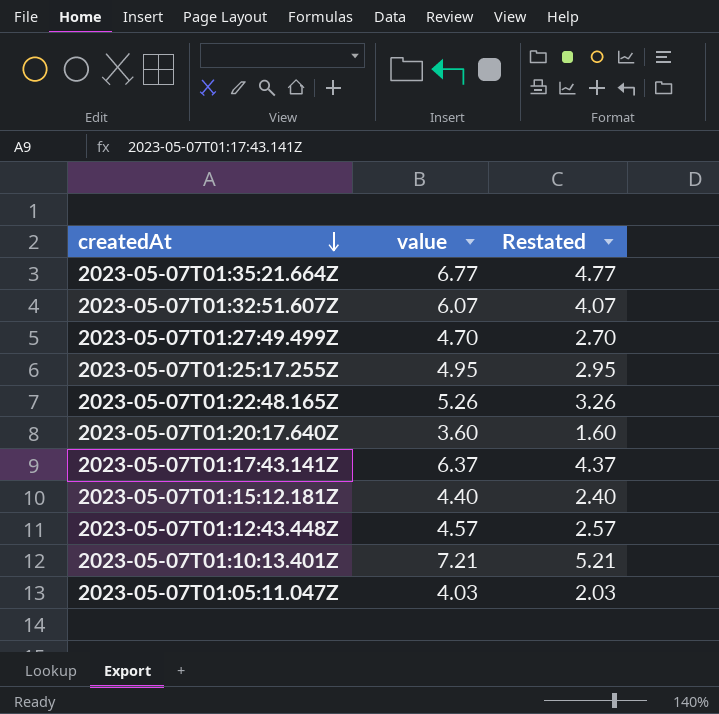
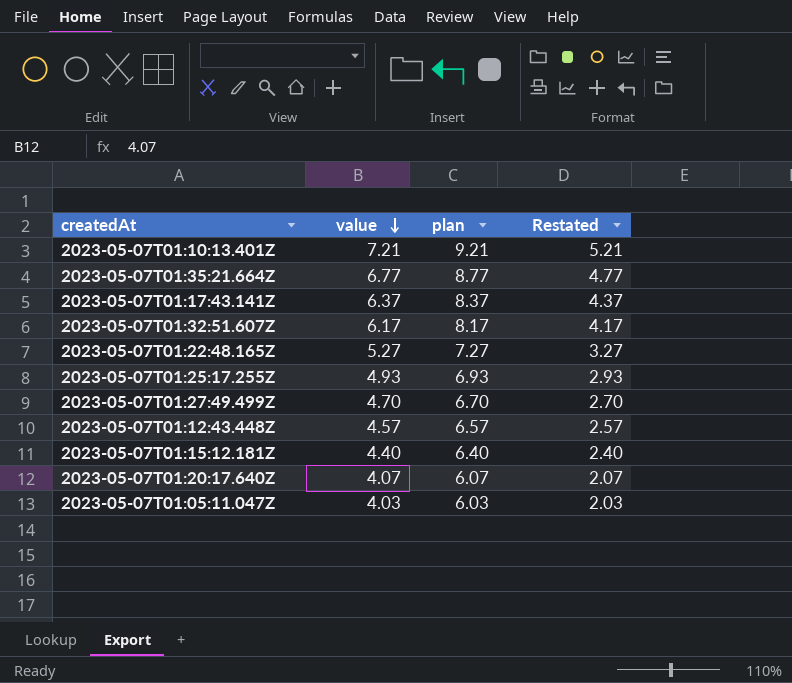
row order: createdAt descending -> value descending
column plan | formula: none -> [value] + 2
2023-05-07T01:32:51.607Z | value: 6.07 -> 6.17
2023-05-07T01:32:51.607Z | Restated: 4.07 -> 4.17
2023-05-07T01:22:48.165Z | value: 5.26 -> 5.27
2023-05-07T01:22:48.165Z | Restated: 3.26 -> 3.27
2023-05-07T01:25:17.255Z | value: 4.95 -> 4.93
2023-05-07T01:25:17.255Z | Restated: 2.95 -> 2.93
2023-05-07T01:20:17.640Z | value: 3.60 -> 4.07
2023-05-07T01:20:17.640Z | Restated: 1.60 -> 2.07

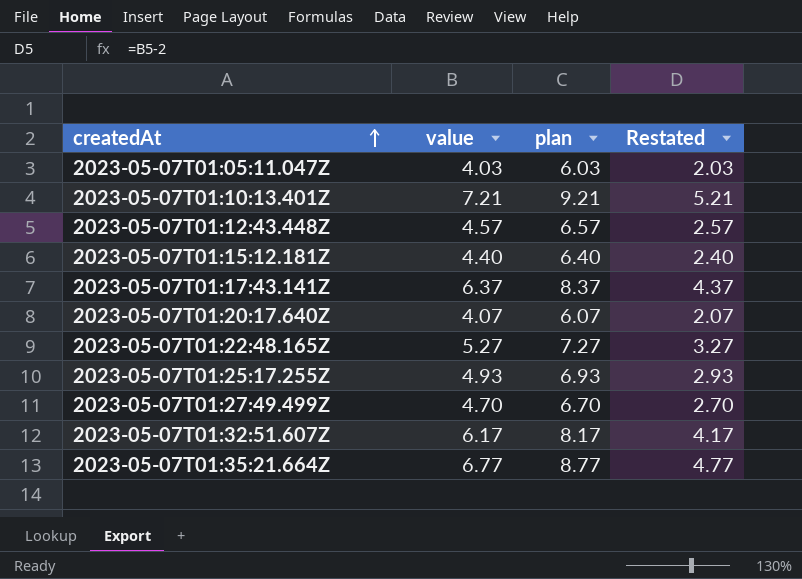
row order: value descending -> createdAt ascending

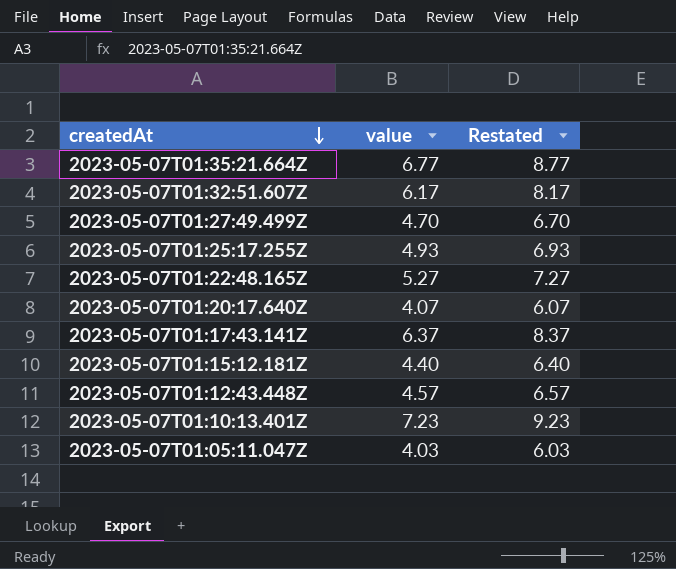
row order: createdAt ascending -> createdAt descending
column plan | formula: [value] + 2 -> none
column Restated | formula: [value] - 2 -> [value] + 2
2023-05-07T01:10:13.401Z | value: 7.21 -> 7.23

